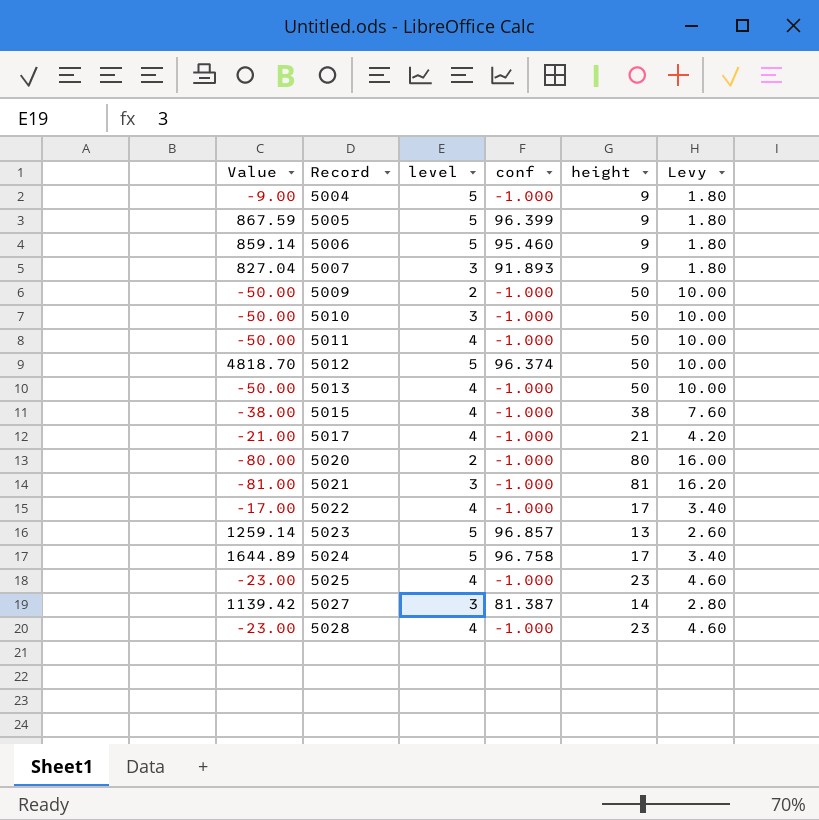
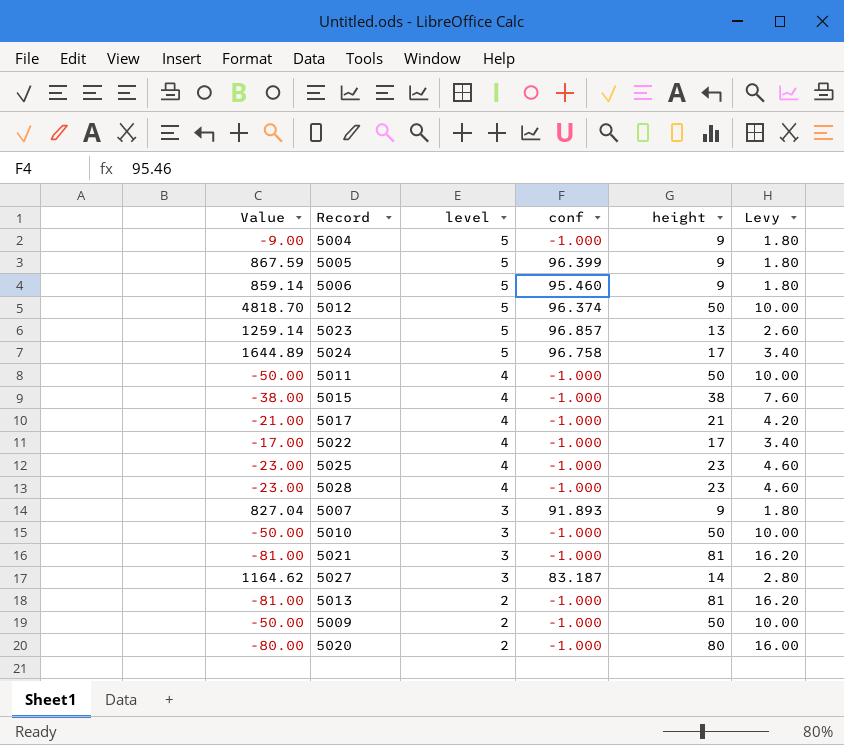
row order: Record ascending -> level descending
5027 | Value: 1139.42 -> 1164.62
5027 | conf: 81.387 -> 83.187
5013 | Value: -50.00 -> -81.00
5013 | level: 4 -> 2
5013 | height: 50 -> 81
5013 | Levy: 10.00 -> 16.20

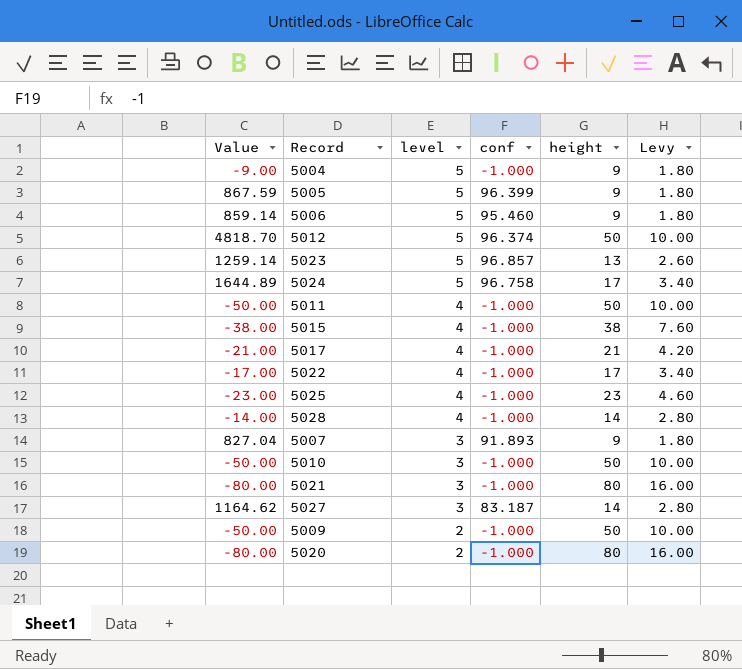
row 5013: -81.00 | 2 | -1.000 | 81 | 16.20 -> none
5028 | Value: -23.00 -> -14.00
5028 | height: 23 -> 14
5028 | Levy: 4.60 -> 2.80
5021 | Value: -81.00 -> -80.00
5021 | height: 81 -> 80
5021 | Levy: 16.20 -> 16.00

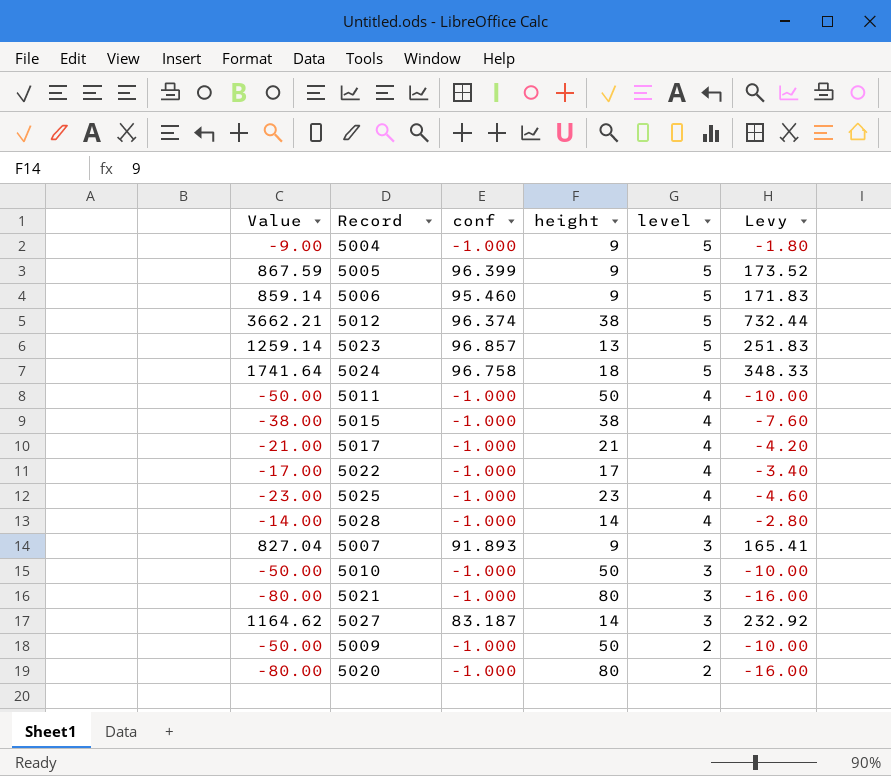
column level | position: 3 -> 5
column Levy | formula: [height] * 0.2 -> [Value] * 0.2
5012 | Value: 4818.70 -> 3662.21
5012 | height: 50 -> 38
5024 | Value: 1644.89 -> 1741.64
5024 | height: 17 -> 18

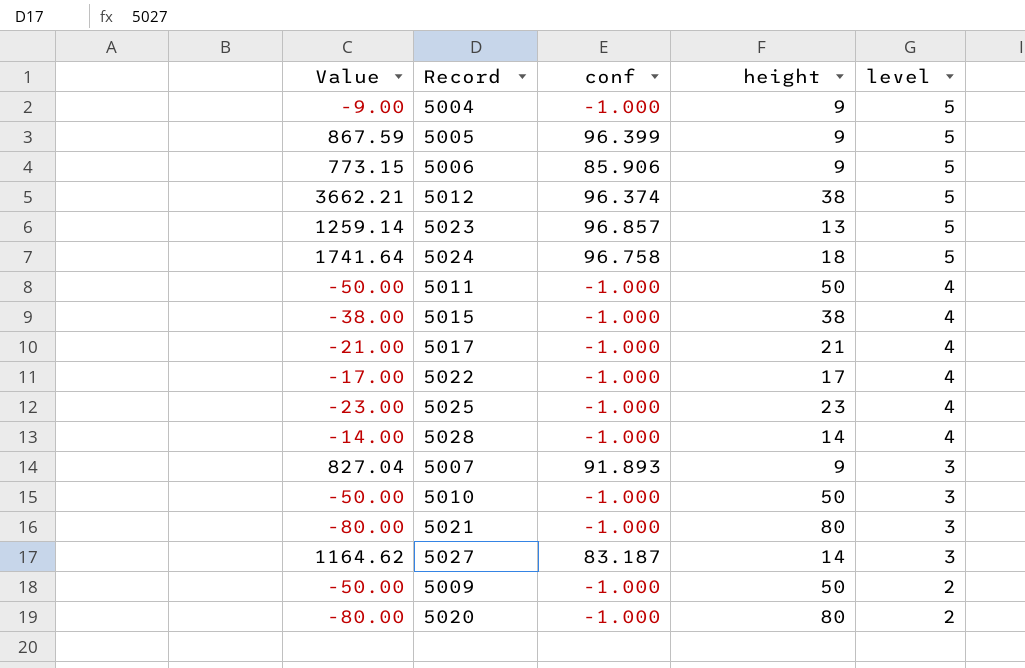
column Levy | formula: [Value] * 0.2 -> none
5006 | Value: 859.14 -> 773.15
5006 | conf: 95.460 -> 85.906

